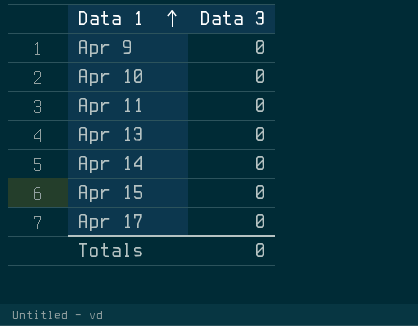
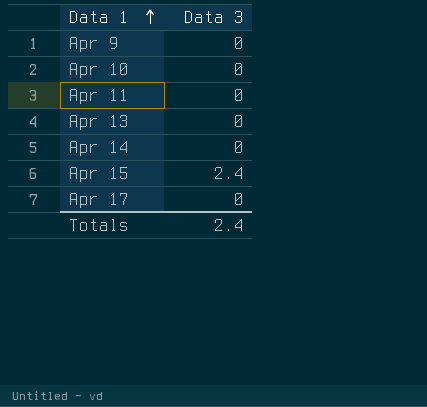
Apr 15 | Data 3: 0 -> 2.4
Totals | Data 3: 0 -> 2.4

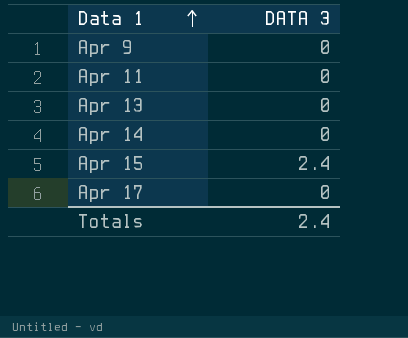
column name: Data 3 -> DATA 3
row Apr 10: 0 -> none

